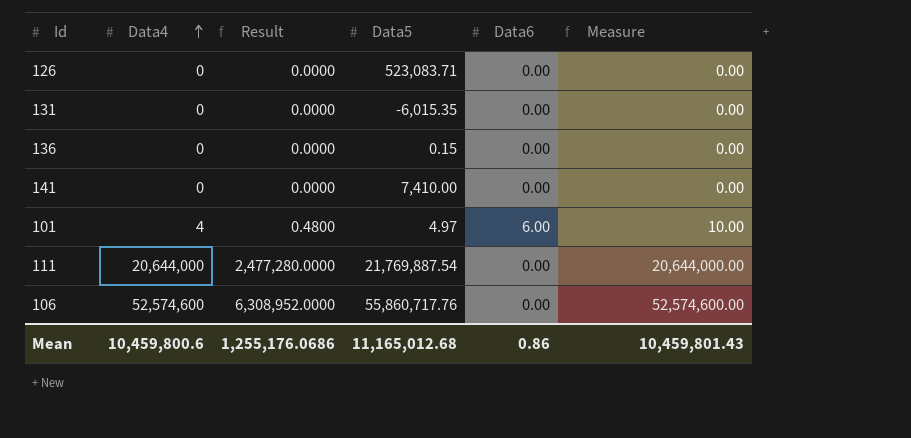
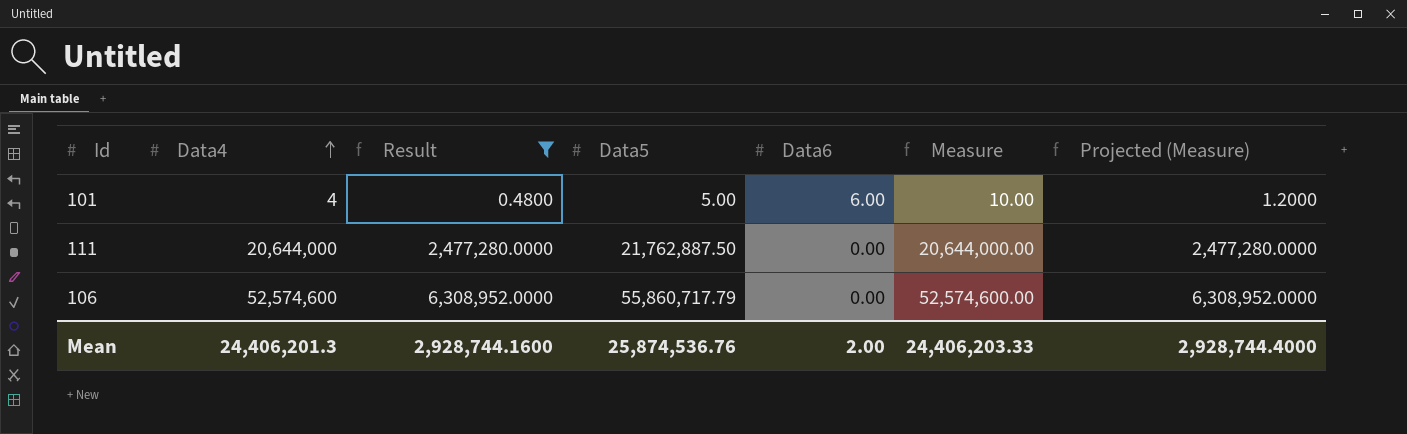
filter: none -> Result != 0.0000
column Projected (Measure) | formula: none -> [Measure] * 0.12
101 | Data5: 4.97 -> 5.00
111 | Data5: 21,769,887.54 -> 21,762,887.50
106 | Data5: 55,860,717.76 -> 55,860,717.79
Mean | Data4: 10,459,800.6 -> 24,406,201.3
Mean | Result: 1,255,176.0686 -> 2,928,744.1600
Mean | Data5: 11,165,012.68 -> 25,874,536.76
Mean | Data6: 0.86 -> 2.00
Mean | Measure: 10,459,801.43 -> 24,406,203.33

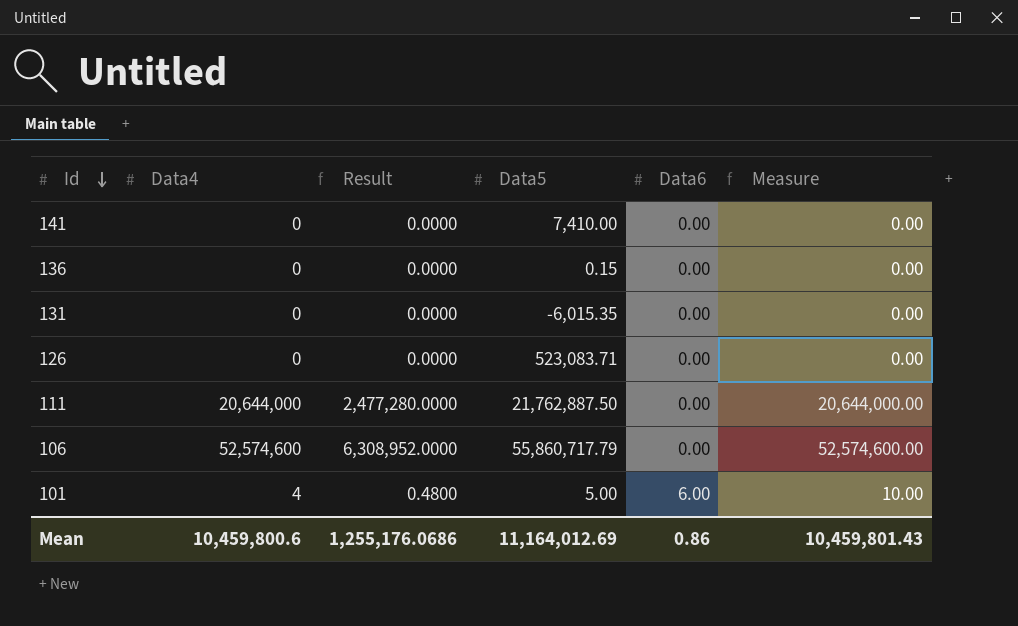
filter: Result != 0.0000 -> none
row order: Data4 ascending -> Id descending
column Projected (Measure) | formula: [Measure] * 0.12 -> none
Mean | Data4: 24,406,201.3 -> 10,459,800.6
Mean | Result: 2,928,744.1600 -> 1,255,176.0686
Mean | Data5: 25,874,536.76 -> 11,164,012.69
Mean | Data6: 2.00 -> 0.86
Mean | Measure: 24,406,203.33 -> 10,459,801.43

